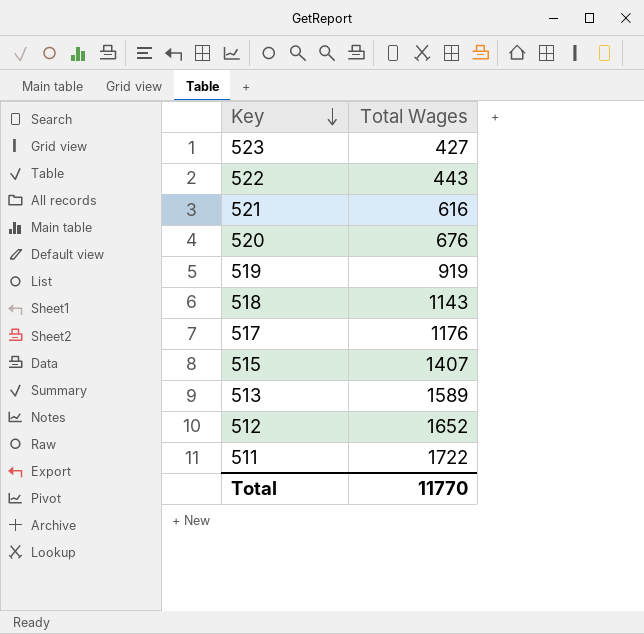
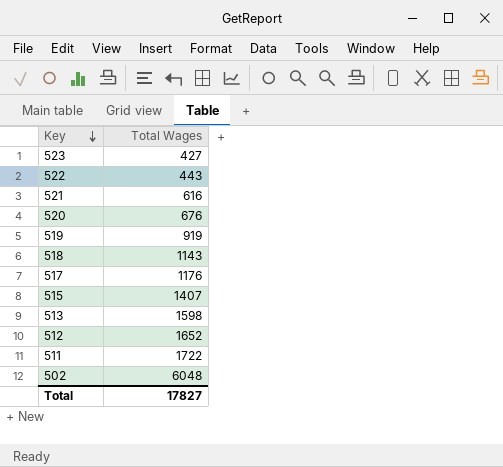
513 | Total Wages: 1589 -> 1598
row 502: none -> 6048
Total | Total Wages: 11770 -> 17827

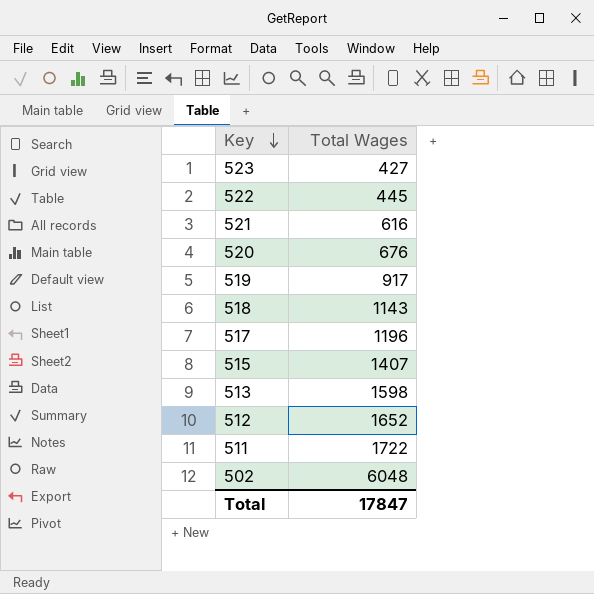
522 | Total Wages: 443 -> 445
519 | Total Wages: 919 -> 917
517 | Total Wages: 1176 -> 1196
Total | Total Wages: 17827 -> 17847

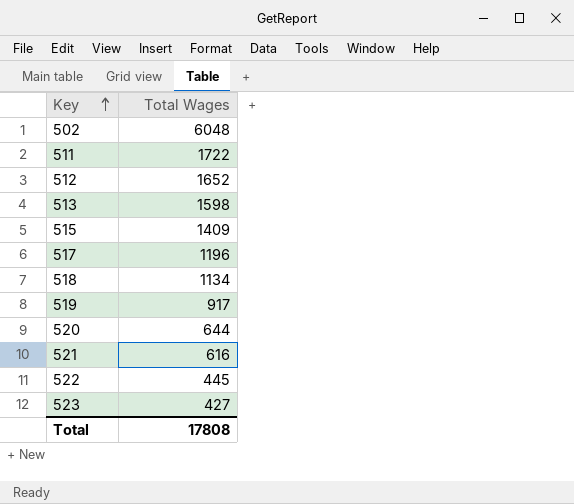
row order: Key descending -> Key ascending
515 | Total Wages: 1407 -> 1409
518 | Total Wages: 1143 -> 1134
520 | Total Wages: 676 -> 644
Total | Total Wages: 17847 -> 17808

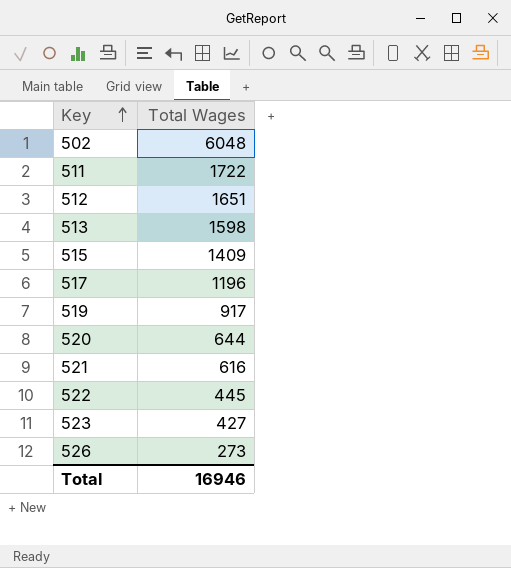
row 518: 1134 -> none
512 | Total Wages: 1652 -> 1651
row 526: none -> 273
Total | Total Wages: 17808 -> 16946

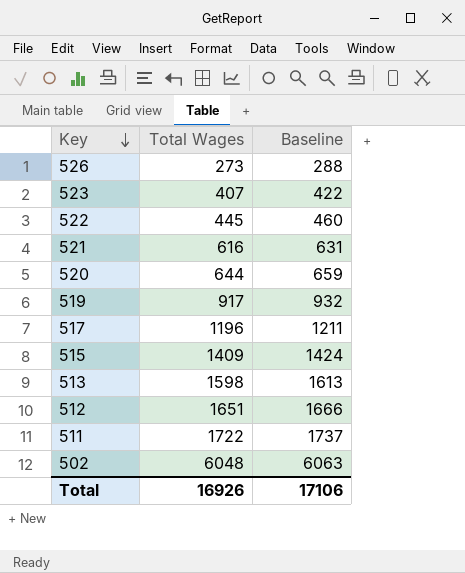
row order: Key ascending -> Key descending
column Baseline | formula: none -> [Total Wages] + 15
523 | Total Wages: 427 -> 407
Total | Total Wages: 16946 -> 16926

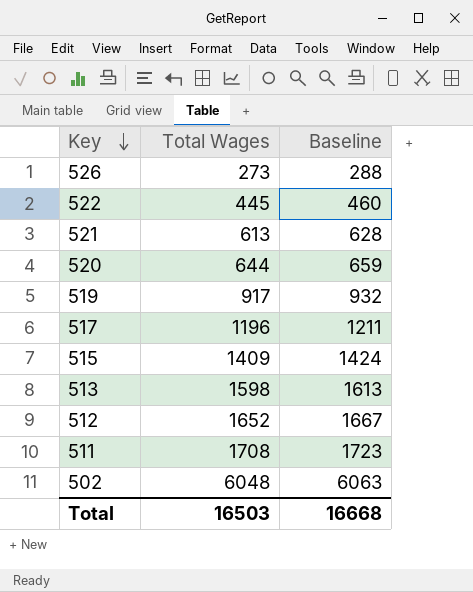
row 523: 407 | 422 -> none
521 | Total Wages: 616 -> 613
521 | Baseline: 631 -> 628
512 | Total Wages: 1651 -> 1652
512 | Baseline: 1666 -> 1667
511 | Total Wages: 1722 -> 1708
511 | Baseline: 1737 -> 1723
Total | Total Wages: 16926 -> 16503
Total | Baseline: 17106 -> 16668

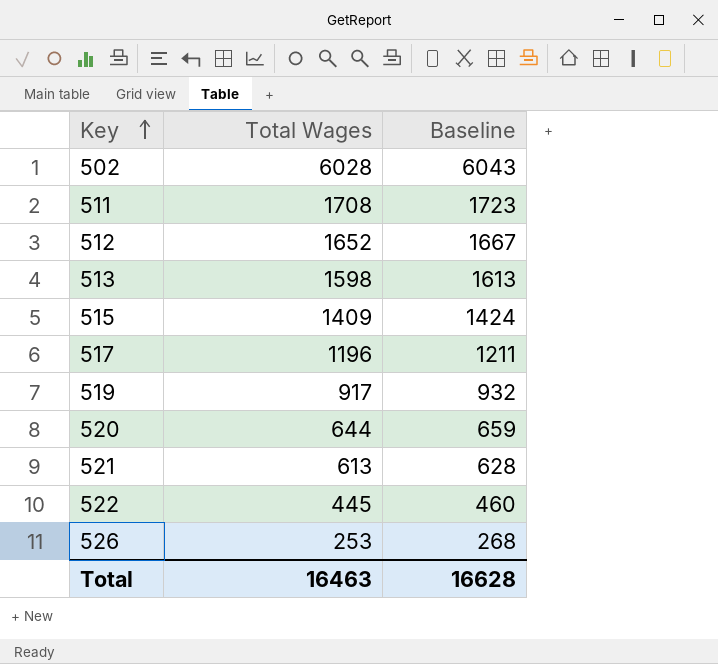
row order: Key descending -> Key ascending
502 | Total Wages: 6048 -> 6028
502 | Baseline: 6063 -> 6043
526 | Total Wages: 273 -> 253
526 | Baseline: 288 -> 268
Total | Total Wages: 16503 -> 16463
Total | Baseline: 16668 -> 16628

